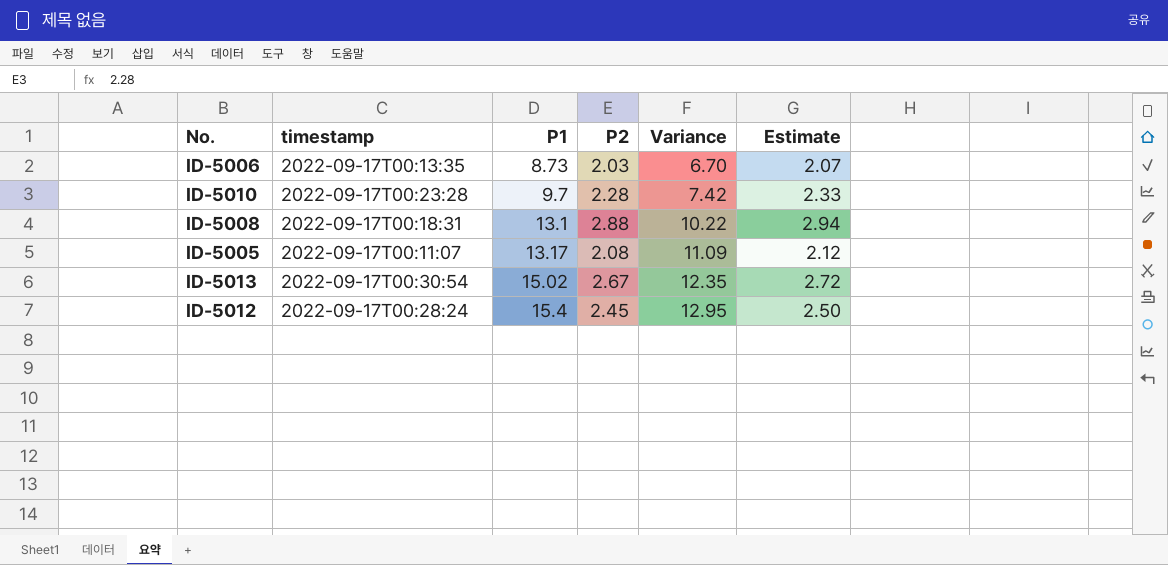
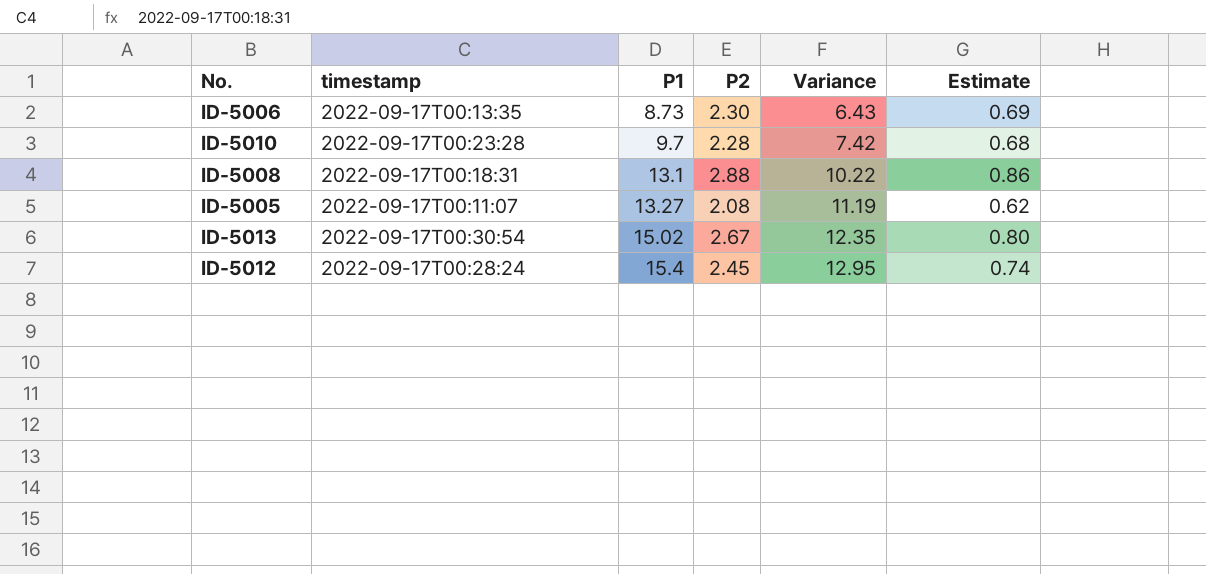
column Estimate | formula: [P2] * 1.02 -> [P2] * 0.3
ID-5006 | P2: 2.03 -> 2.30
ID-5006 | Variance: 6.70 -> 6.43
ID-5005 | P1: 13.17 -> 13.27
ID-5005 | Variance: 11.09 -> 11.19

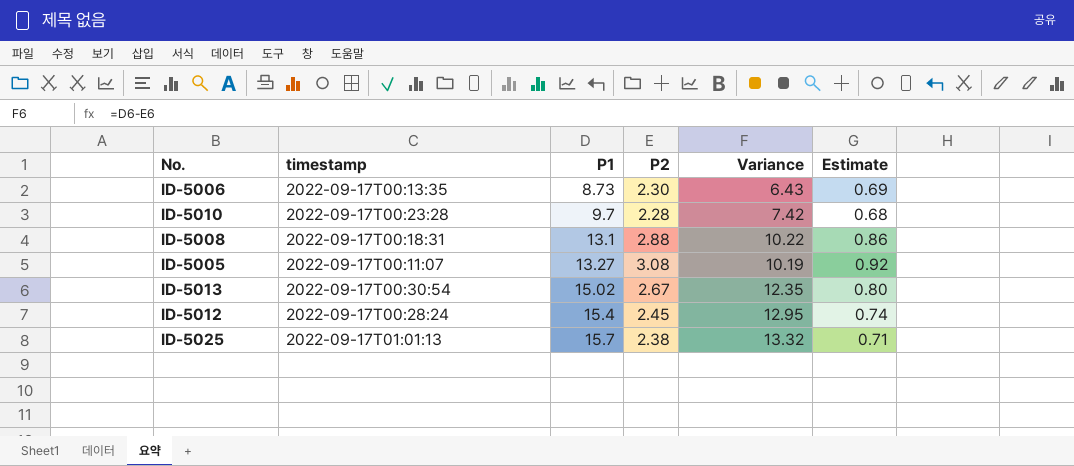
ID-5005 | P2: 2.08 -> 3.08
ID-5005 | Variance: 11.19 -> 10.19
ID-5005 | Estimate: 0.62 -> 0.92
row ID-5025: none -> 2022-09-17T01:01:13 | 15.7 | 2.38 | 13.32 | 0.71

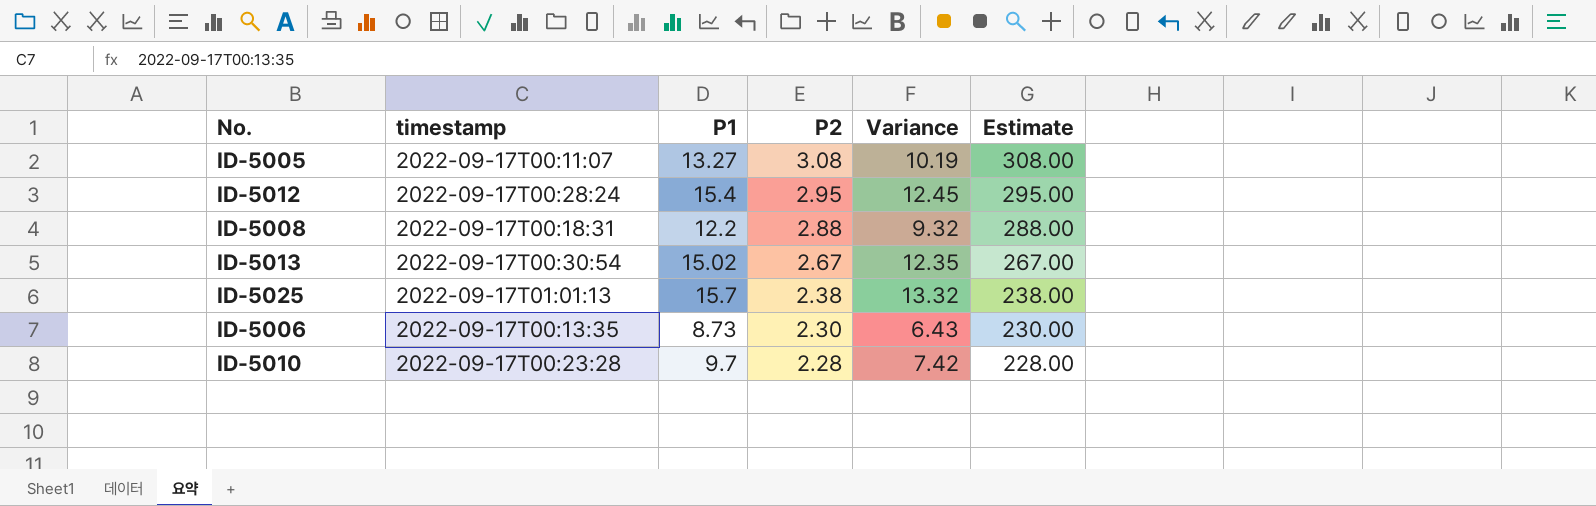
row order: P1 ascending -> P2 descending
column Estimate | formula: [P2] * 0.3 -> [P2] * 100
ID-5012 | P2: 2.45 -> 2.95
ID-5012 | Variance: 12.95 -> 12.45
ID-5008 | P1: 13.1 -> 12.2
ID-5008 | Variance: 10.22 -> 9.32

